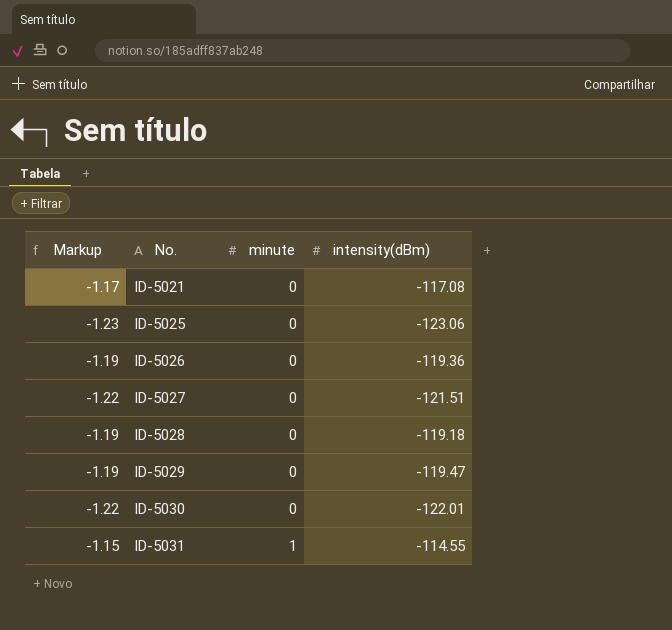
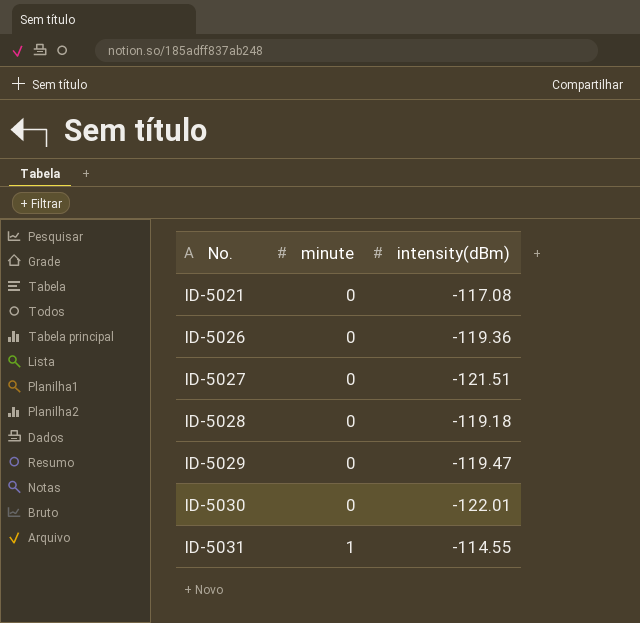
column Markup | formula: [intensity(dBm)] * 0.01 -> none
row ID-5025: -1.23 | 0 | -123.06 -> none

